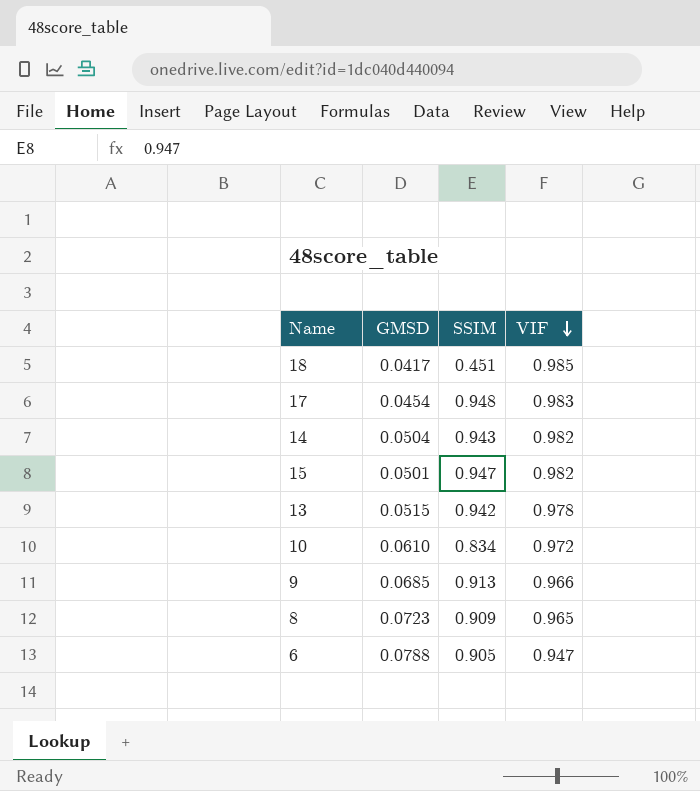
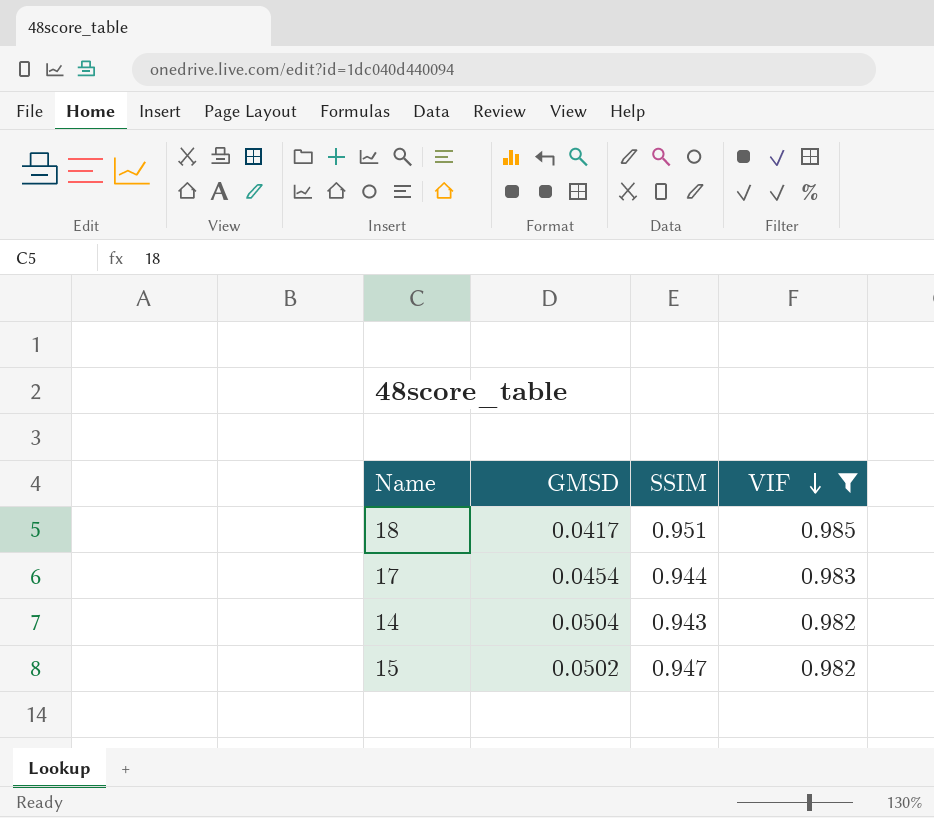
filter: none -> VIF >= 0.982
18 | SSIM: 0.451 -> 0.951
17 | SSIM: 0.948 -> 0.944
15 | GMSD: 0.0501 -> 0.0502

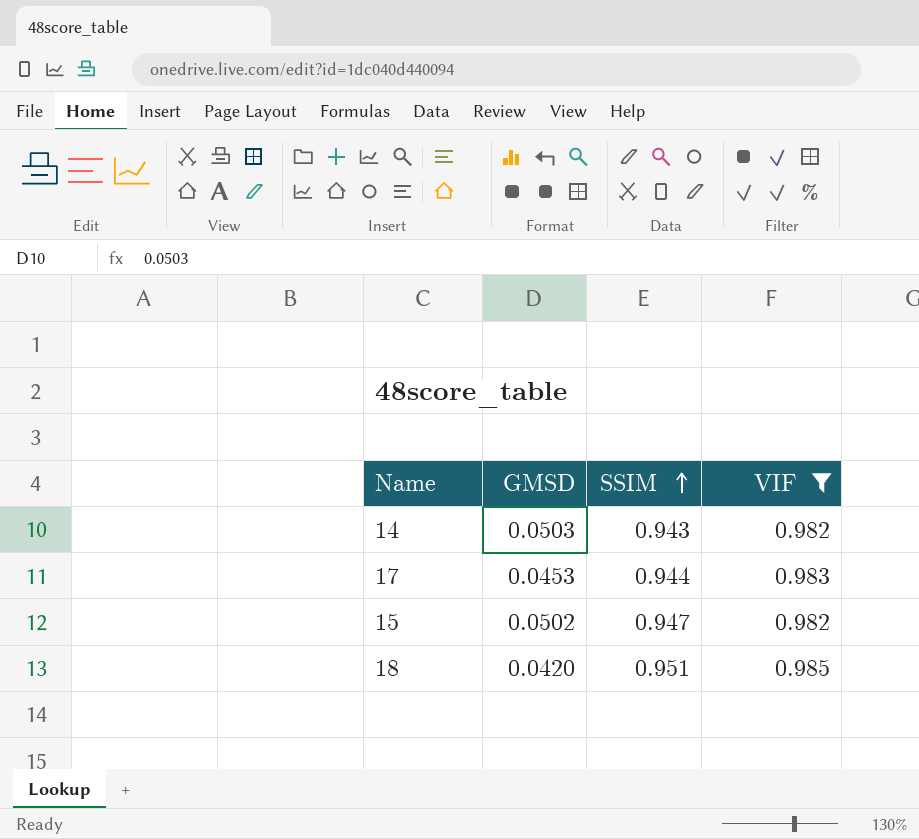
row order: VIF descending -> SSIM ascending
14 | GMSD: 0.0504 -> 0.0503
17 | GMSD: 0.0454 -> 0.0453
18 | GMSD: 0.0417 -> 0.0420

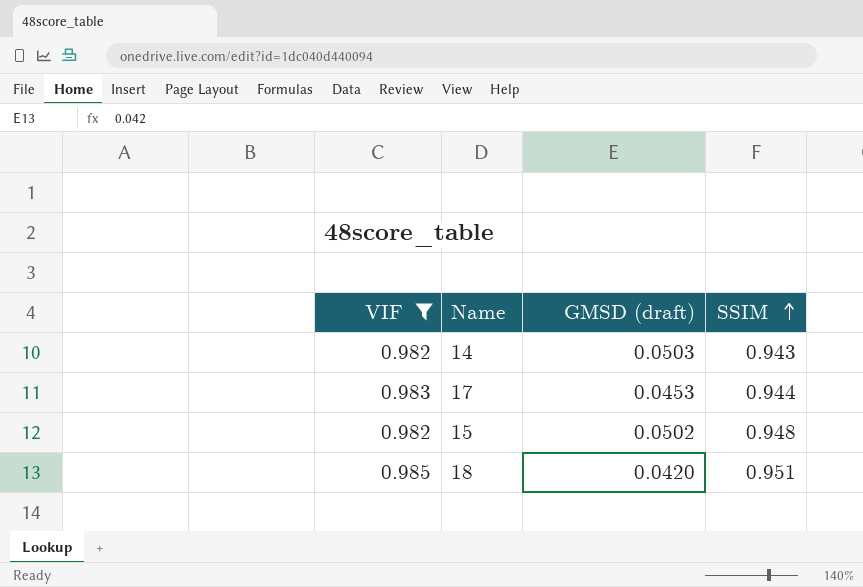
column VIF | position: 4 -> 1
column name: GMSD -> GMSD (draft)
15 | SSIM: 0.947 -> 0.948

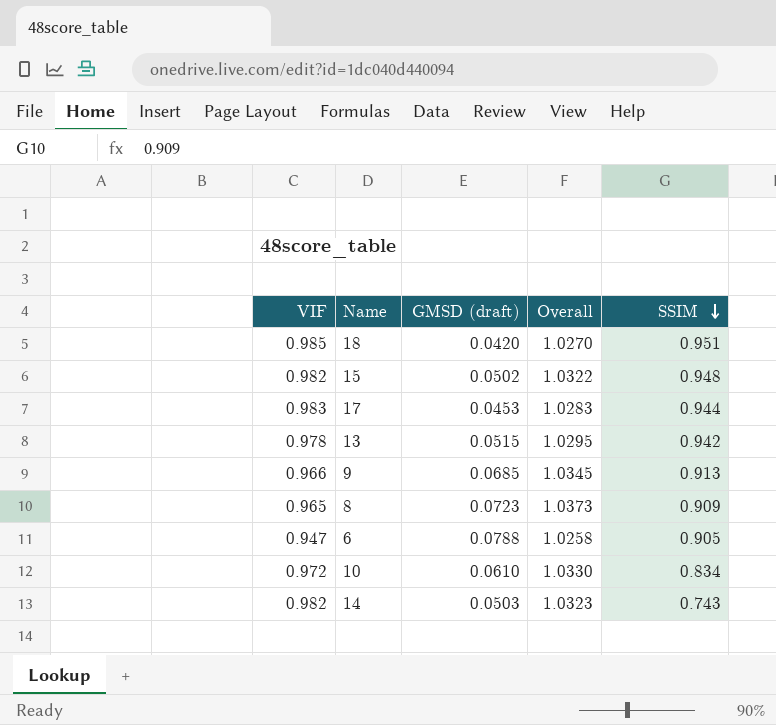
filter: VIF >= 0.982 -> none
row order: SSIM ascending -> SSIM descending
column Overall | formula: none -> [VIF] + [GMSD (draft)]
14 | SSIM: 0.943 -> 0.743

